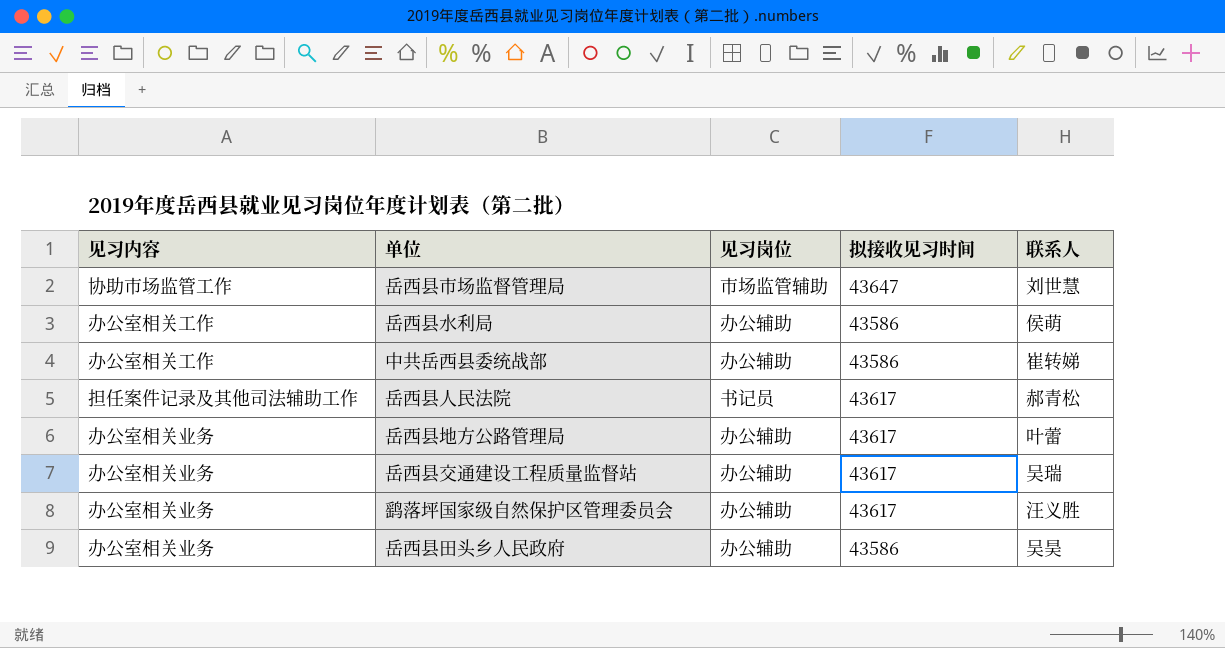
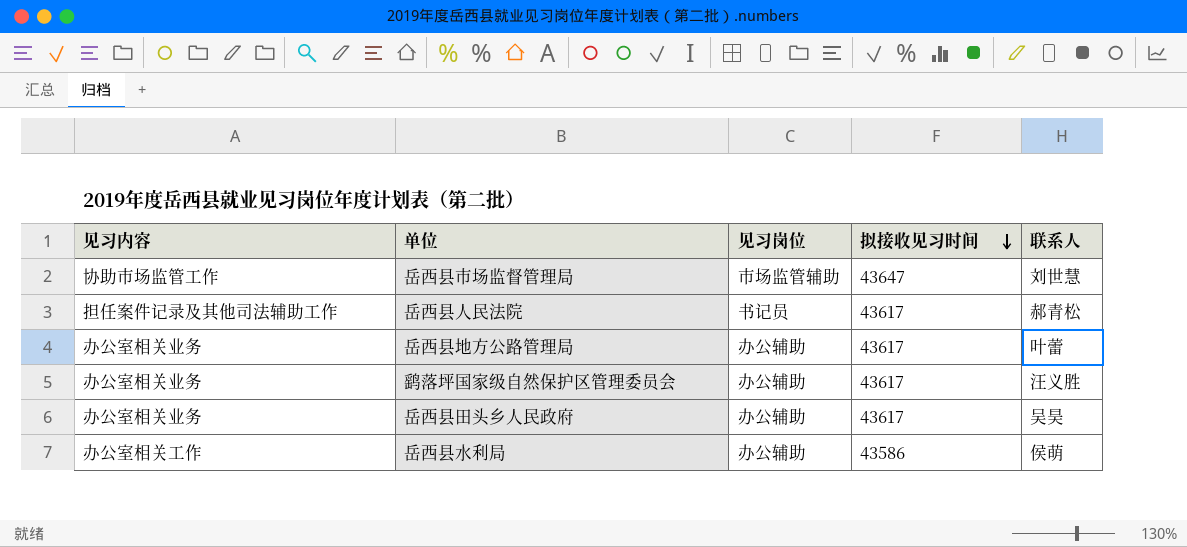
row order: none -> 拟接收见习时间 descending
row 中共岳西县委统战部: 办公室相关工作 | 办公辅助 | 43586 | 崔转娣 -> none
row 岳西县交通建设工程质量监督站: 办公室相关业务 | 办公辅助 | 43617 | 吴瑞 -> none
岳西县田头乡人民政府 | 拟接收见习时间: 43586 -> 43617

